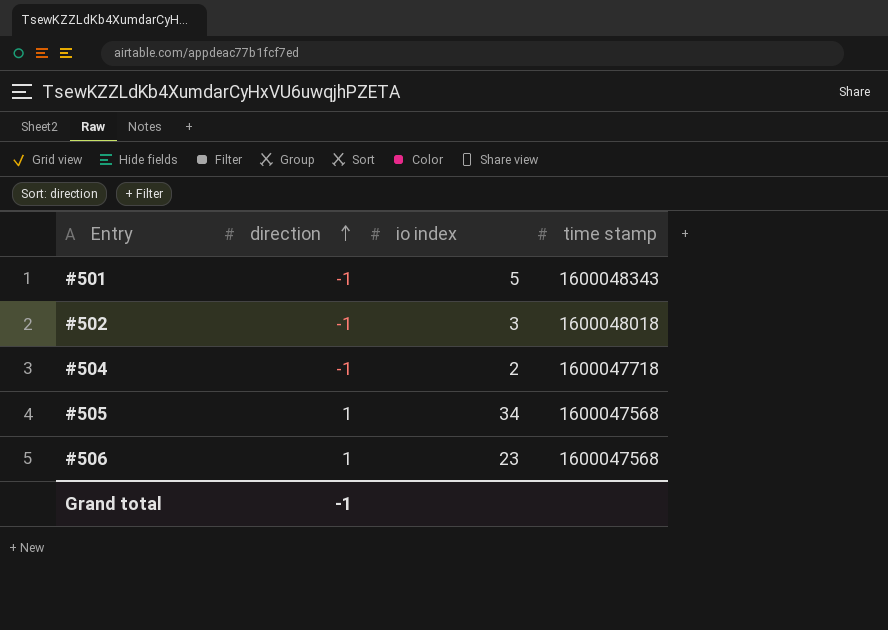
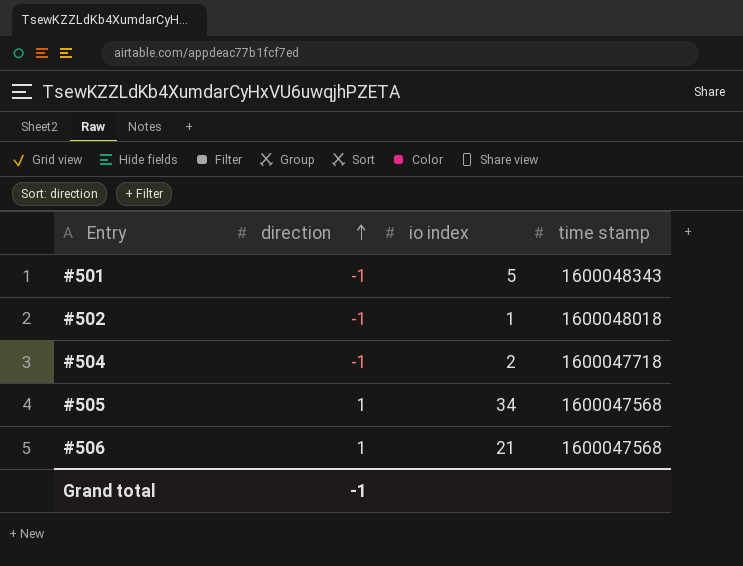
#502 | io index: 3 -> 1
#506 | io index: 23 -> 21

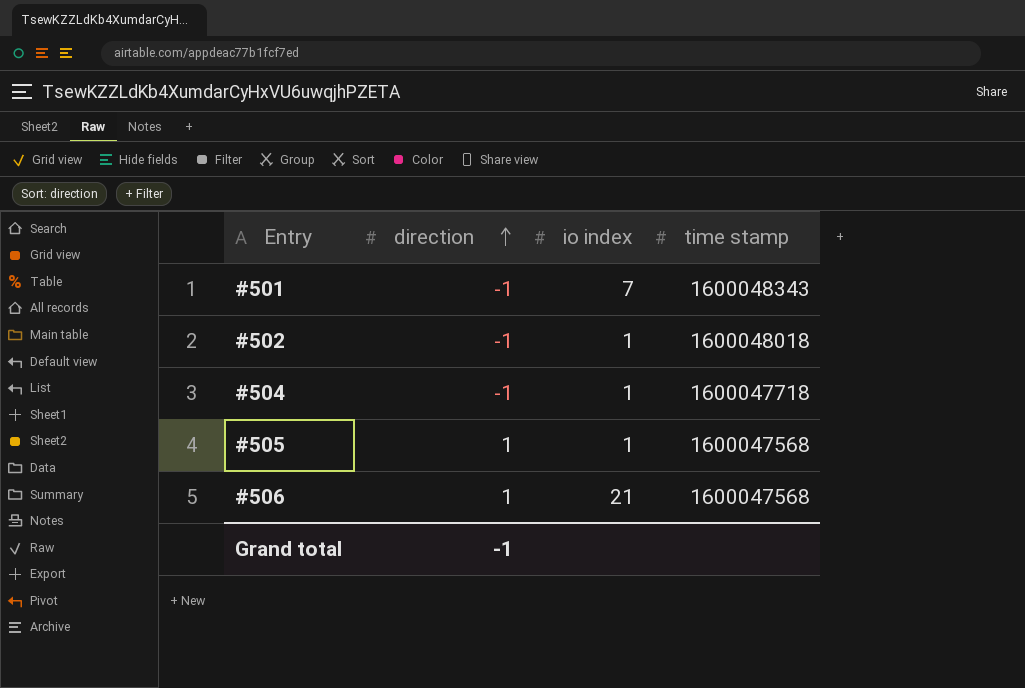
#501 | io index: 5 -> 7
#504 | io index: 2 -> 1
#505 | io index: 34 -> 1

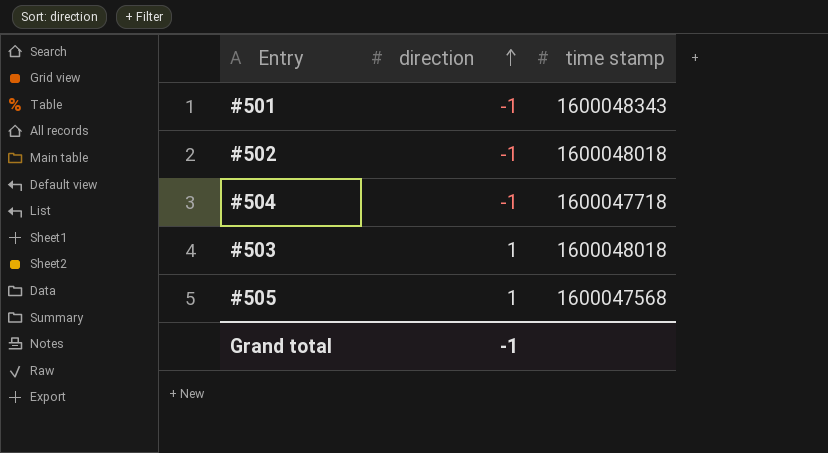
column io index | position: 3 -> none
row #506: 1 | 21 | 1600047568 -> none
row #503: none -> 1 | 1600048018

